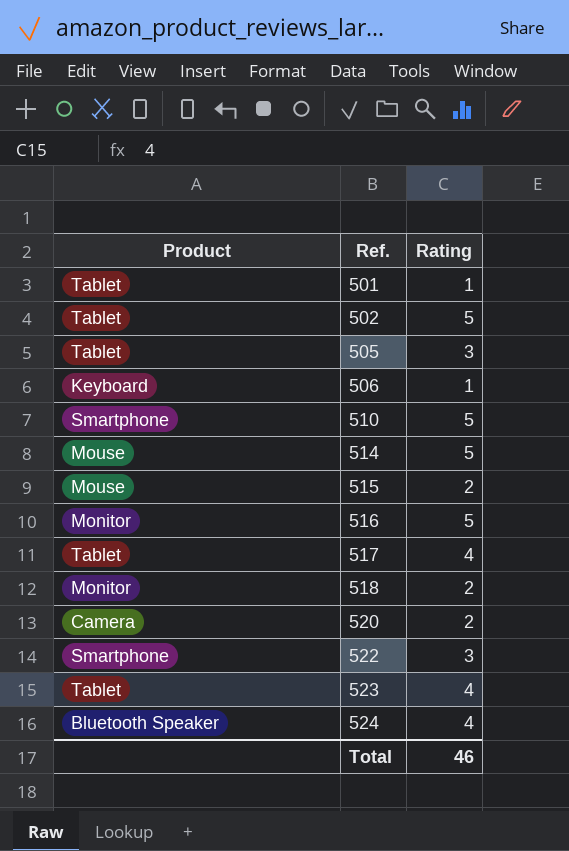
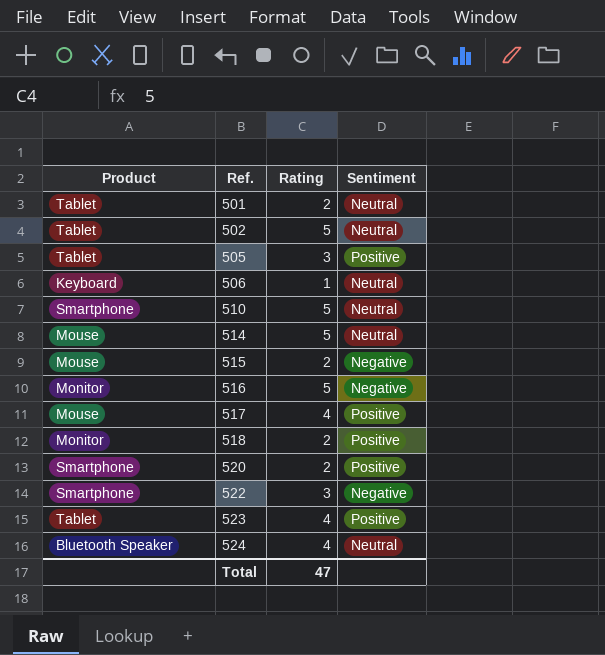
column Sentiment | position: none -> 4
501 | Rating: 1 -> 2
517 | Product: Tablet -> Mouse
520 | Product: Camera -> Smartphone
Total | Rating: 46 -> 47

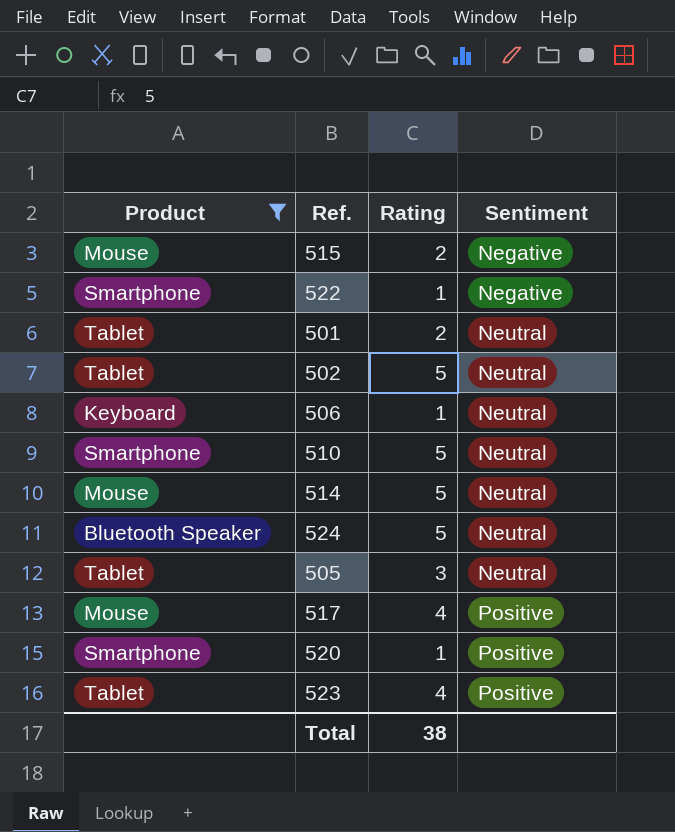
filter: none -> Product != Monitor
row order: Ref. ascending -> Sentiment ascending
522 | Rating: 3 -> 1
524 | Rating: 4 -> 5
505 | Sentiment: Positive -> Neutral
520 | Rating: 2 -> 1
Total | Rating: 47 -> 38

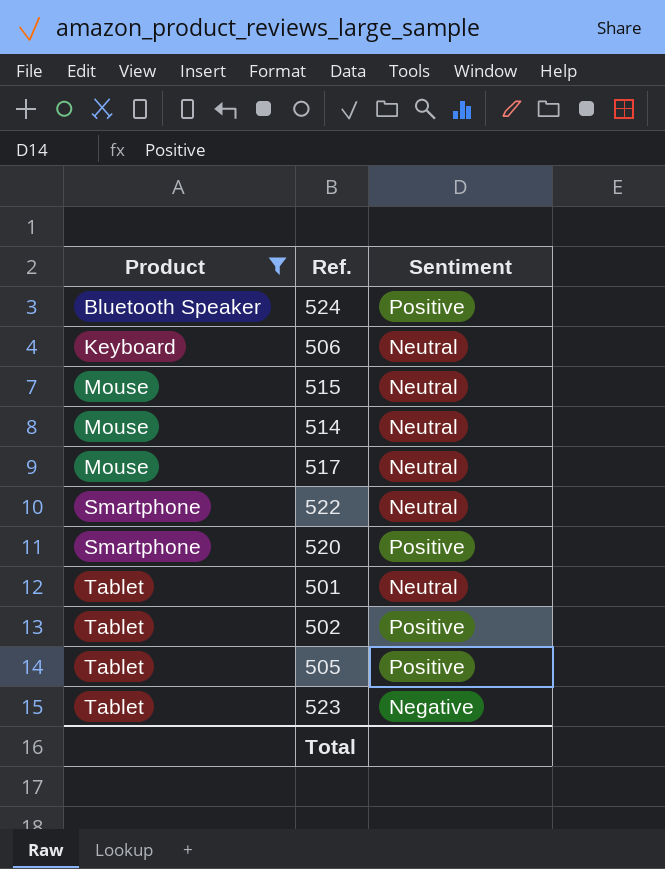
row order: Sentiment ascending -> Product ascending
column Rating | position: 3 -> none
row 510: Smartphone | 5 | Neutral -> none
524 | Sentiment: Neutral -> Positive
515 | Sentiment: Negative -> Neutral
517 | Sentiment: Positive -> Neutral
522 | Sentiment: Negative -> Neutral
502 | Sentiment: Neutral -> Positive
505 | Sentiment: Neutral -> Positive
523 | Sentiment: Positive -> Negative

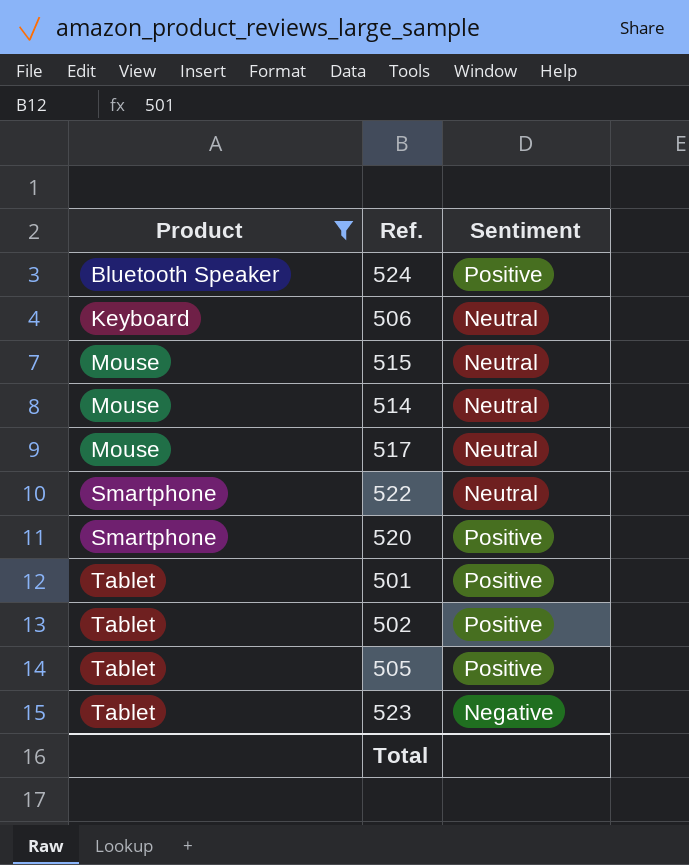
501 | Sentiment: Neutral -> Positive

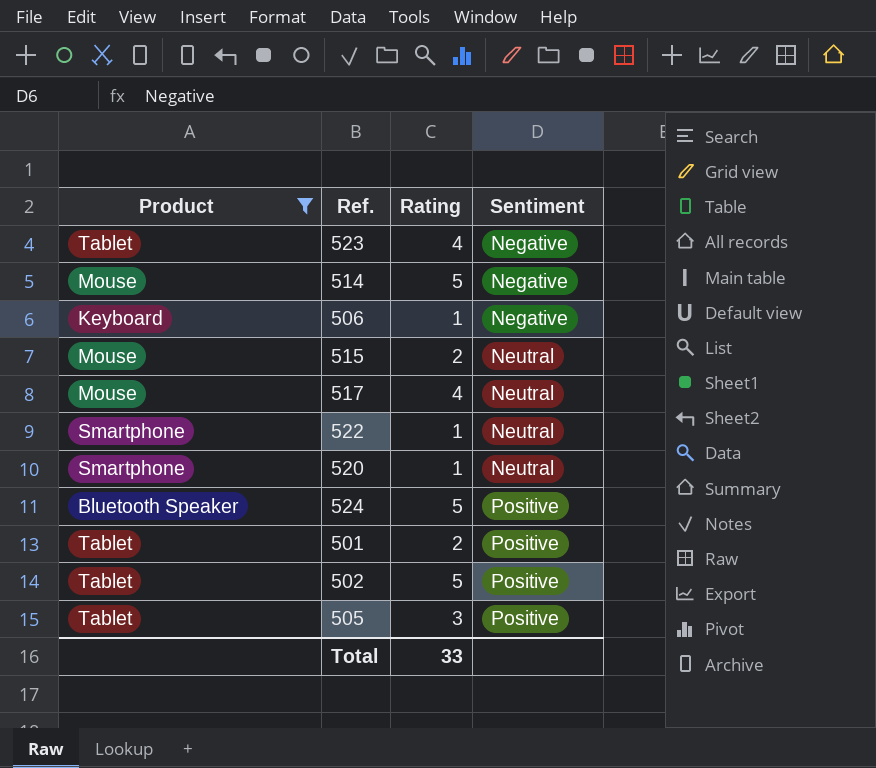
row order: Product ascending -> Sentiment ascending
column Rating | position: none -> 3
514 | Sentiment: Neutral -> Negative
506 | Sentiment: Neutral -> Negative
520 | Sentiment: Positive -> Neutral

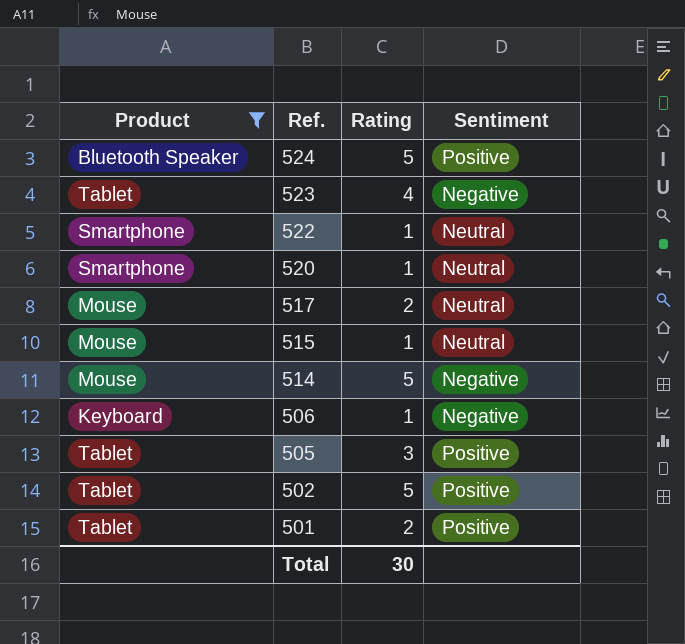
row order: Sentiment ascending -> Ref. descending
517 | Rating: 4 -> 2
515 | Rating: 2 -> 1
Total | Rating: 33 -> 30

